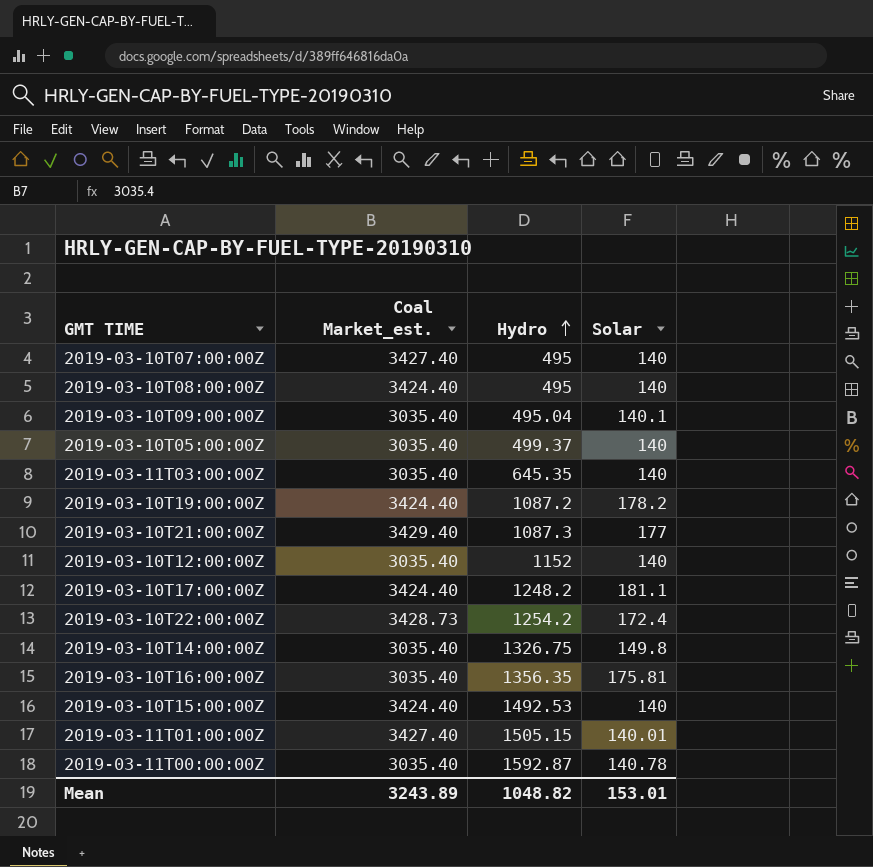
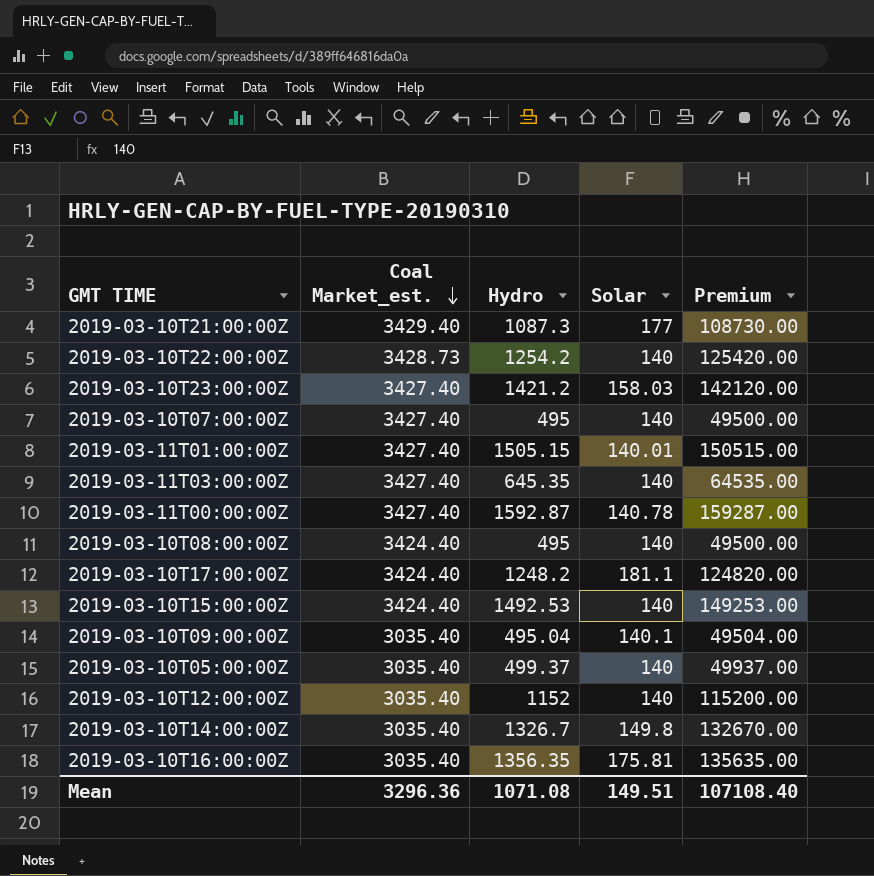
row order: Hydro ascending -> Coal Market_est. descending
column Premium | formula: none -> [Hydro] * 100
row 2019-03-10T19:00:00Z: 3424.40 | 1087.2 | 178.2 -> none
2019-03-10T22:00:00Z | Solar: 172.4 -> 140
row 2019-03-10T23:00:00Z: none -> 3427.40 | 1421.2 | 158.03 | 142120.00
2019-03-11T03:00:00Z | Coal Market_est.: 3035.40 -> 3427.40
2019-03-11T00:00:00Z | Coal Market_est.: 3035.40 -> 3427.40
2019-03-10T14:00:00Z | Hydro: 1326.75 -> 1326.7
Mean | Coal Market_est.: 3243.89 -> 3296.36
Mean | Hydro: 1048.82 -> 1071.08
Mean | Solar: 153.01 -> 149.51

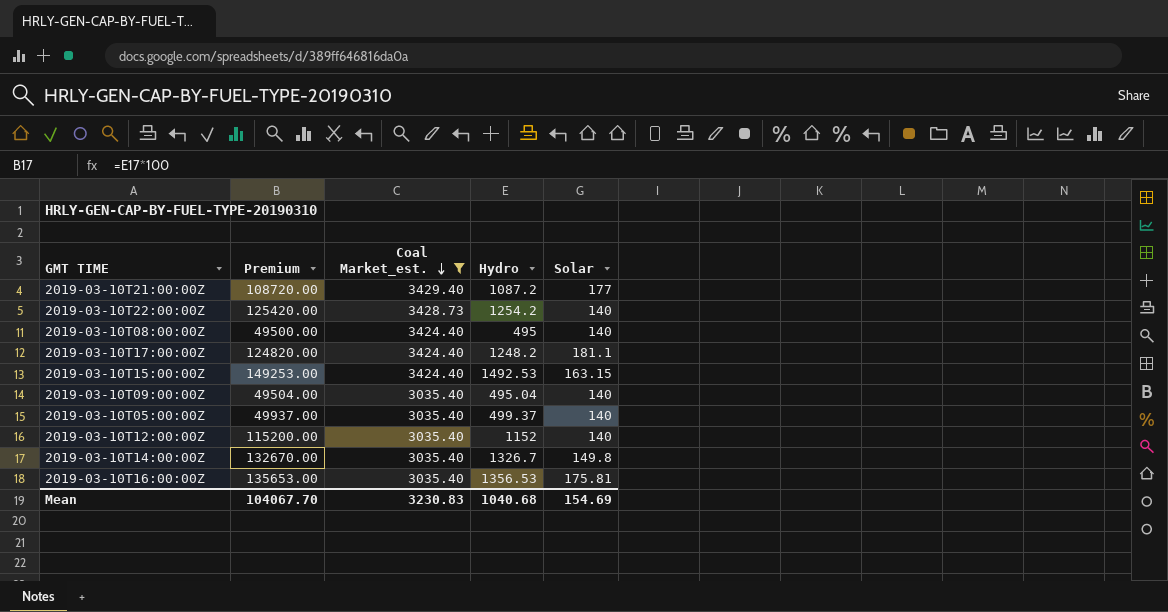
filter: none -> Coal Market_est. != 3427.40
column Premium | position: 5 -> 2
2019-03-10T21:00:00Z | Premium: 108730.00 -> 108720.00
2019-03-10T21:00:00Z | Hydro: 1087.3 -> 1087.2
2019-03-10T15:00:00Z | Solar: 140 -> 163.15
2019-03-10T09:00:00Z | Solar: 140.1 -> 140
2019-03-10T16:00:00Z | Premium: 135635.00 -> 135653.00
2019-03-10T16:00:00Z | Hydro: 1356.35 -> 1356.53
Mean | Premium: 107108.40 -> 104067.70
Mean | Coal Market_est.: 3296.36 -> 3230.83
Mean | Hydro: 1071.08 -> 1040.68
Mean | Solar: 149.51 -> 154.69

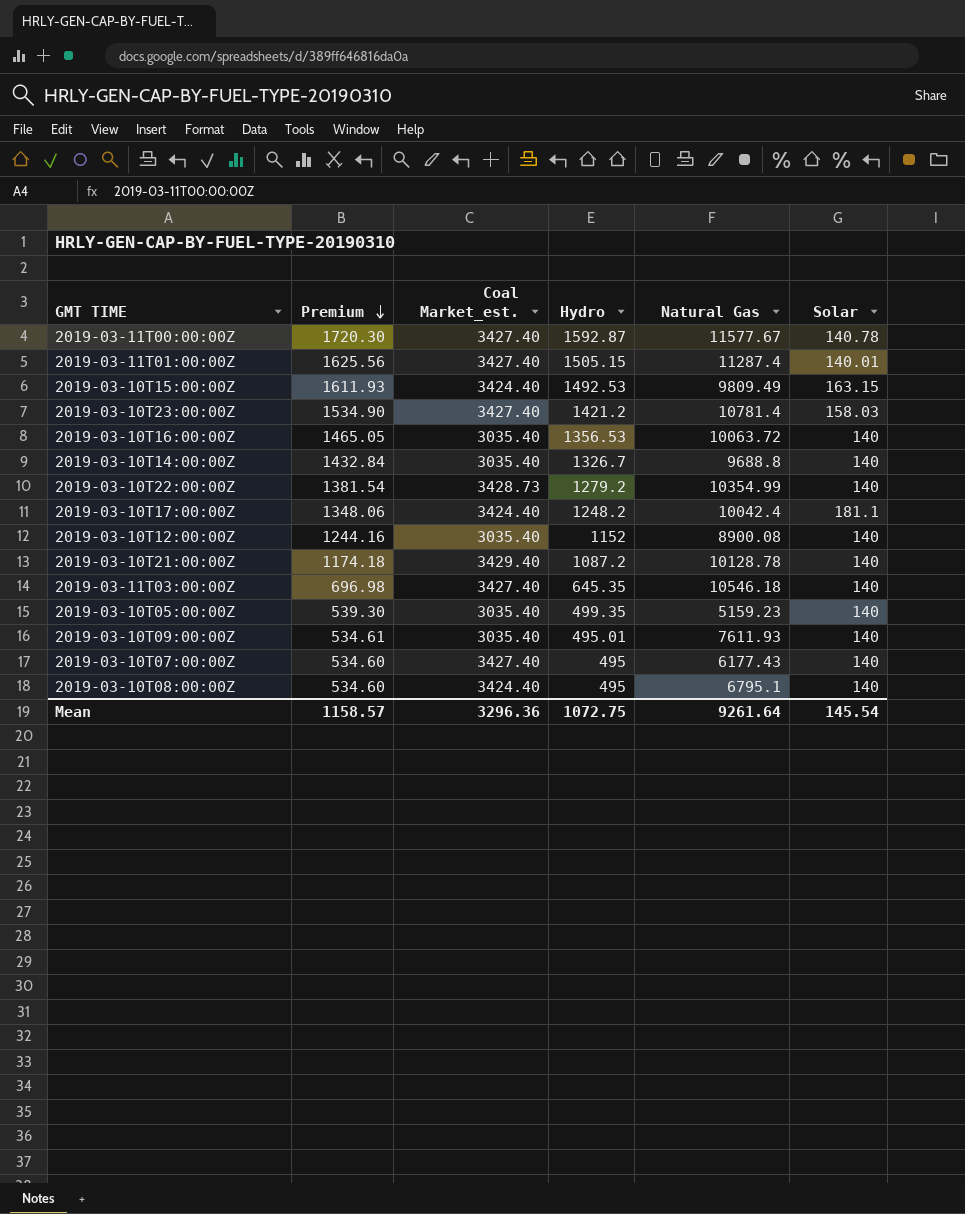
filter: Coal Market_est. != 3427.40 -> none
row order: Coal Market_est. descending -> Premium descending
column Premium | formula: [Hydro] * 100 -> [Hydro] * 1.08
column Natural Gas | position: none -> 5
2019-03-10T16:00:00Z | Solar: 175.81 -> 140
2019-03-10T14:00:00Z | Solar: 149.8 -> 140
2019-03-10T22:00:00Z | Hydro: 1254.2 -> 1279.2
2019-03-10T21:00:00Z | Solar: 177 -> 140
2019-03-10T05:00:00Z | Hydro: 499.37 -> 499.35
2019-03-10T09:00:00Z | Hydro: 495.04 -> 495.01
Mean | Premium: 104067.70 -> 1158.57
Mean | Coal Market_est.: 3230.83 -> 3296.36
Mean | Hydro: 1040.68 -> 1072.75
Mean | Solar: 154.69 -> 145.54

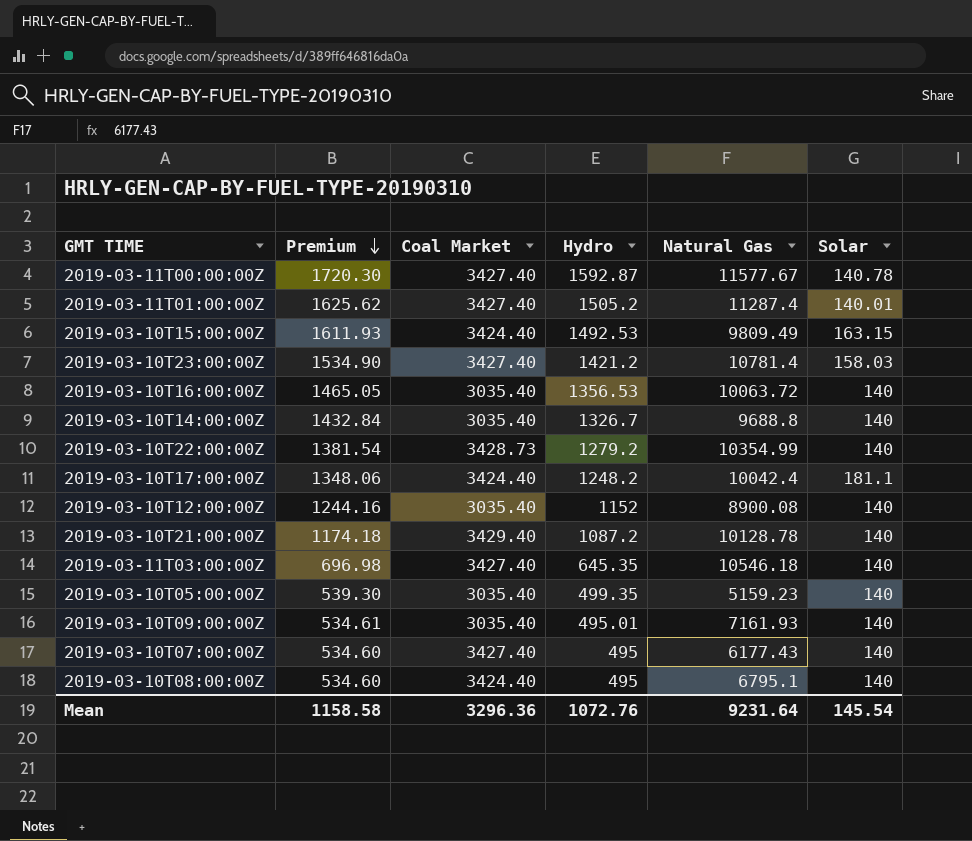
column name: Coal Market_est. -> Coal Market
2019-03-11T01:00:00Z | Premium: 1625.56 -> 1625.62
2019-03-11T01:00:00Z | Hydro: 1505.15 -> 1505.2
2019-03-10T09:00:00Z | Natural Gas: 7611.93 -> 7161.93
Mean | Premium: 1158.57 -> 1158.58
Mean | Hydro: 1072.75 -> 1072.76
Mean | Natural Gas: 9261.64 -> 9231.64

